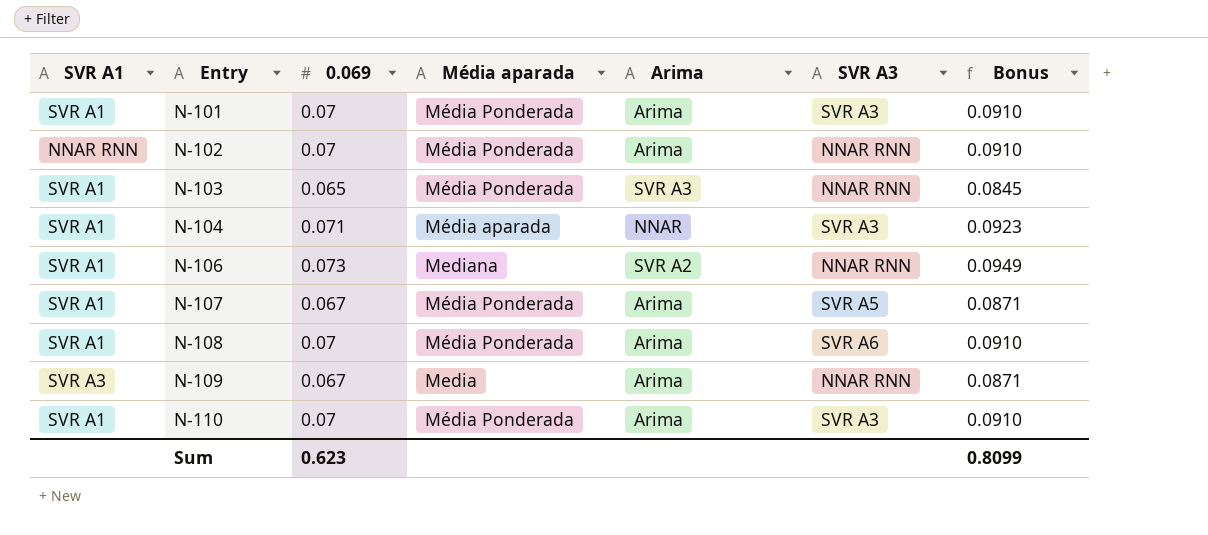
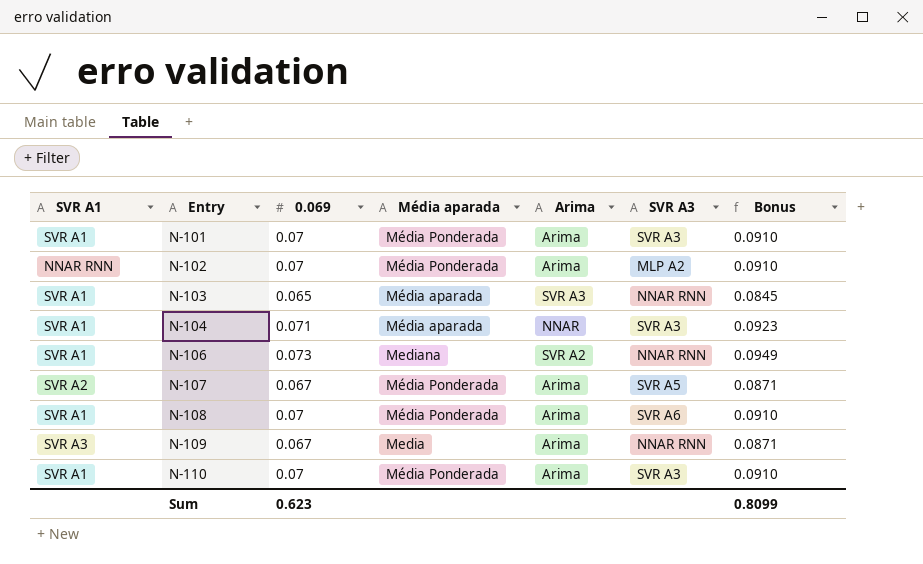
N-102 | SVR A3: NNAR RNN -> MLP A2
N-103 | Média aparada: Média Ponderada -> Média aparada
N-107 | SVR A1: SVR A1 -> SVR A2

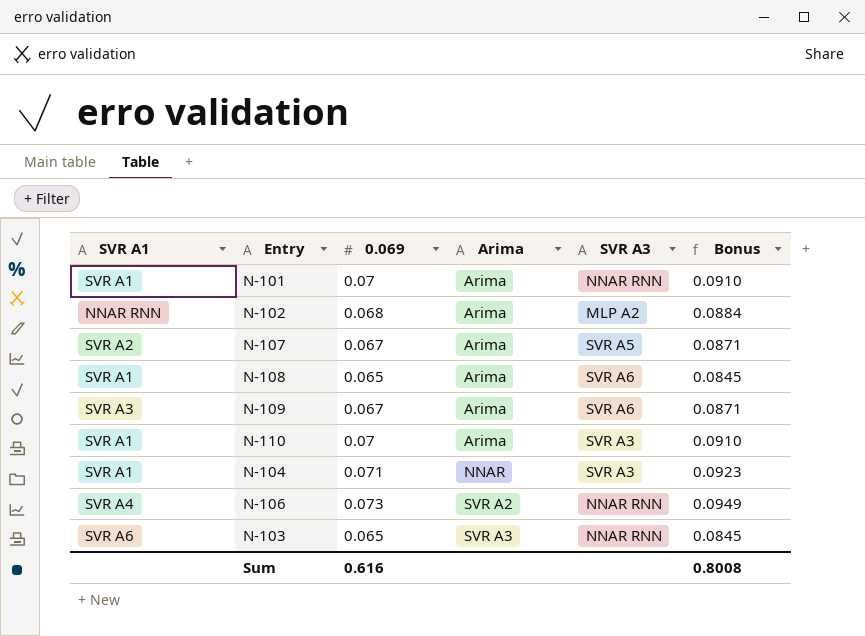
row order: Entry ascending -> Arima ascending
column Média aparada | position: 4 -> none
N-101 | SVR A3: SVR A3 -> NNAR RNN
N-102 | 0.069: 0.07 -> 0.068
N-102 | Bonus: 0.0910 -> 0.0884
N-108 | 0.069: 0.07 -> 0.065
N-108 | Bonus: 0.0910 -> 0.0845
N-109 | SVR A3: NNAR RNN -> SVR A6
N-106 | SVR A1: SVR A1 -> SVR A4
N-103 | SVR A1: SVR A1 -> SVR A6
Sum | 0.069: 0.623 -> 0.616
Sum | Bonus: 0.8099 -> 0.8008

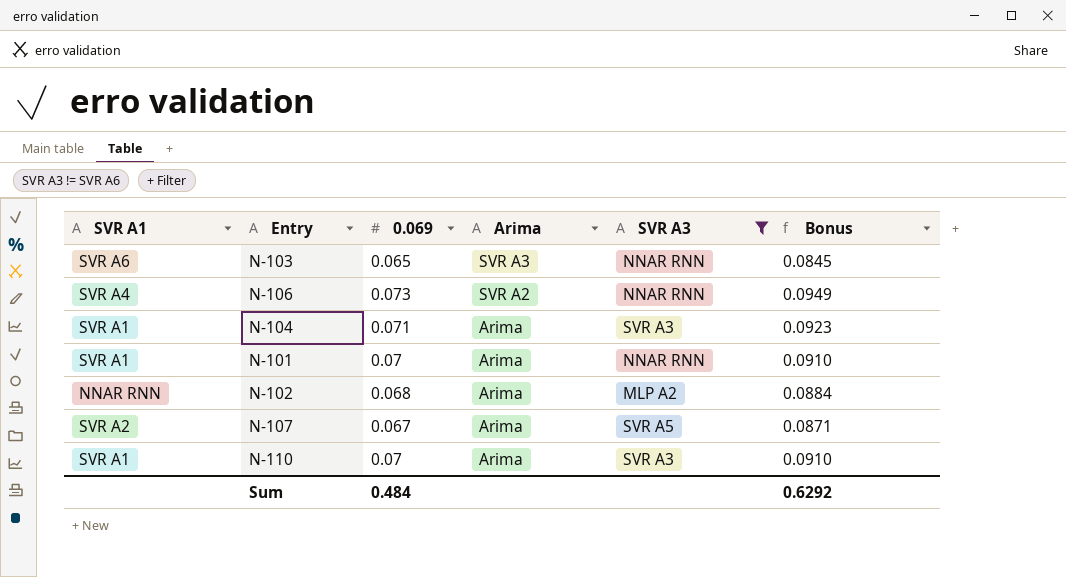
filter: none -> SVR A3 != SVR A6
row order: Arima ascending -> Arima descending
N-104 | Arima: NNAR -> Arima
Sum | 0.069: 0.616 -> 0.484
Sum | Bonus: 0.8008 -> 0.6292

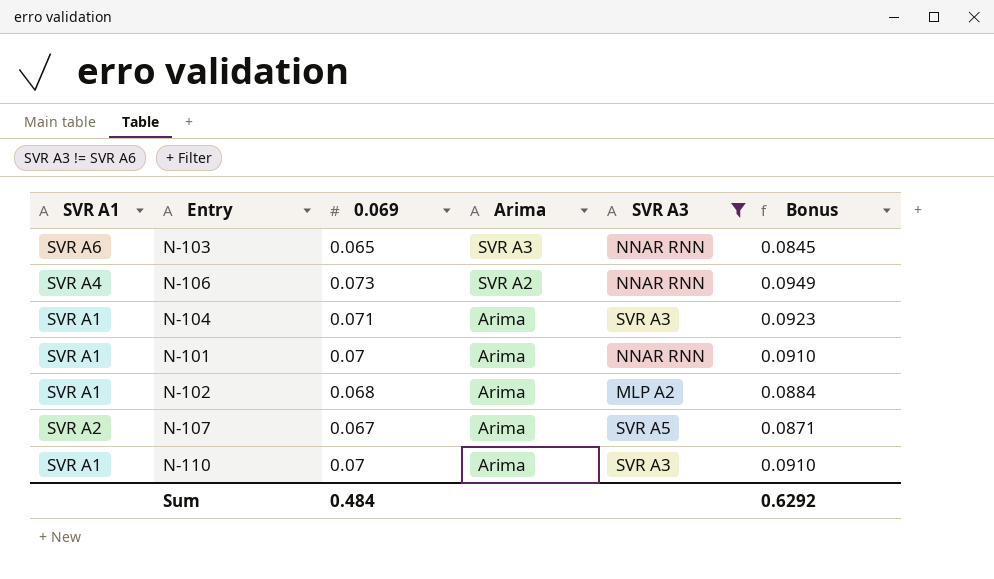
N-102 | SVR A1: NNAR RNN -> SVR A1

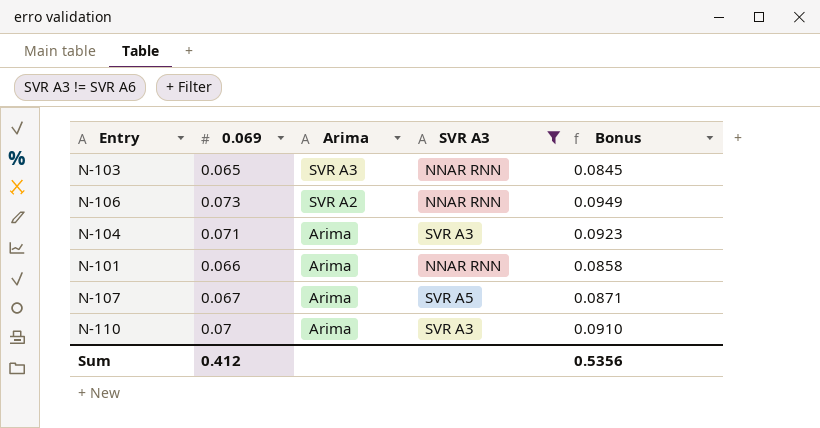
column SVR A1 | position: 1 -> none
row N-102: SVR A1 | 0.068 | Arima | MLP A2 | 0.0884 -> none
N-101 | 0.069: 0.07 -> 0.066
N-101 | Bonus: 0.0910 -> 0.0858
Sum | 0.069: 0.484 -> 0.412
Sum | Bonus: 0.6292 -> 0.5356

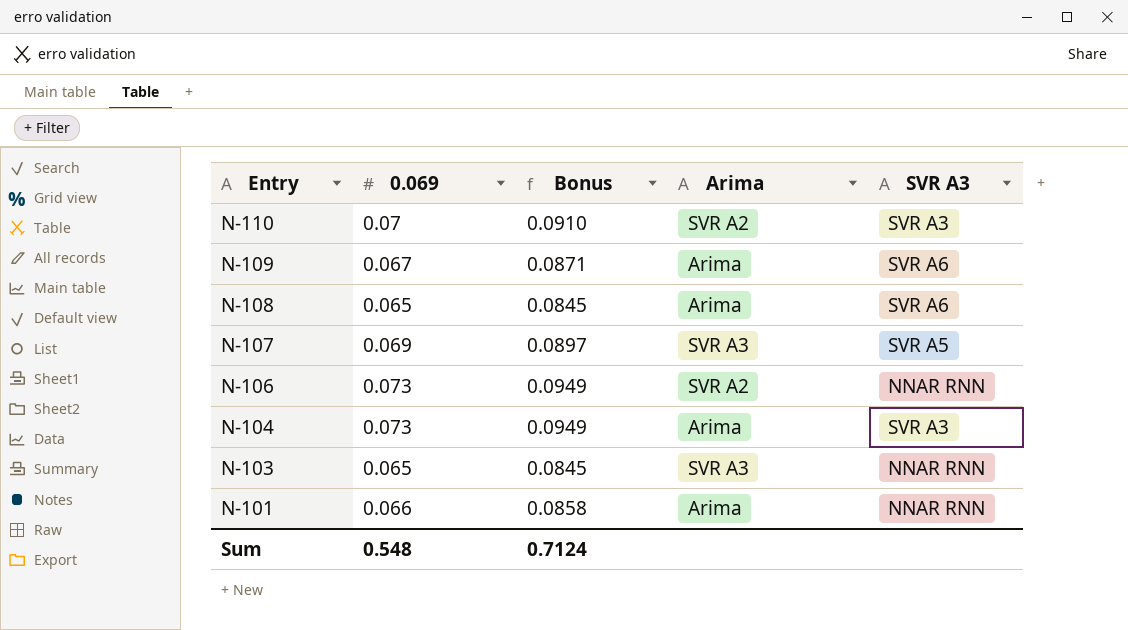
filter: SVR A3 != SVR A6 -> none
row order: Arima descending -> Entry descending
column Bonus | position: 5 -> 3
N-110 | Arima: Arima -> SVR A2
N-107 | 0.069: 0.067 -> 0.069
N-107 | Bonus: 0.0871 -> 0.0897
N-107 | Arima: Arima -> SVR A3
N-104 | 0.069: 0.071 -> 0.073
N-104 | Bonus: 0.0923 -> 0.0949
Sum | 0.069: 0.412 -> 0.548
Sum | Bonus: 0.5356 -> 0.7124

